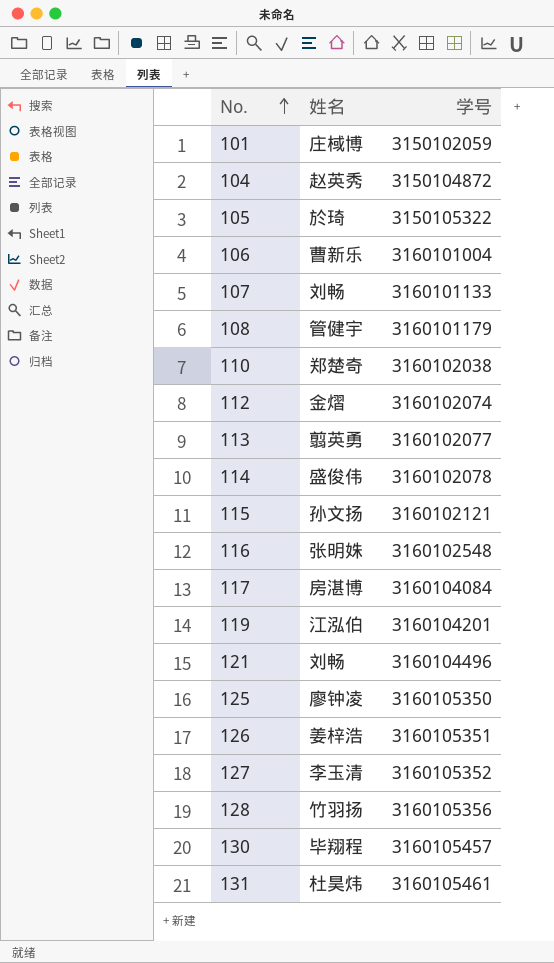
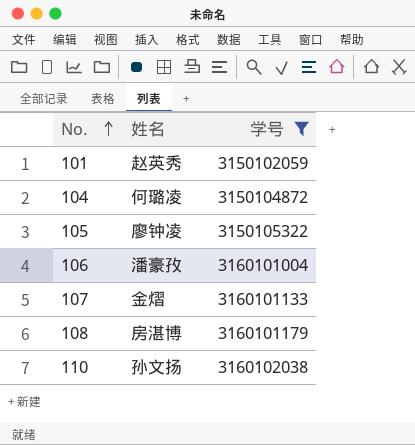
filter: none -> 学号 <= 3160102038
101 | 姓名: 庄棫博 -> 赵英秀
104 | 姓名: 赵英秀 -> 何璐凌
105 | 姓名: 於琦 -> 廖钟凌
106 | 姓名: 曹新乐 -> 潘豪孜
107 | 姓名: 刘畅 -> 金熠
108 | 姓名: 管健宇 -> 房湛博
110 | 姓名: 郑楚奇 -> 孙文扬

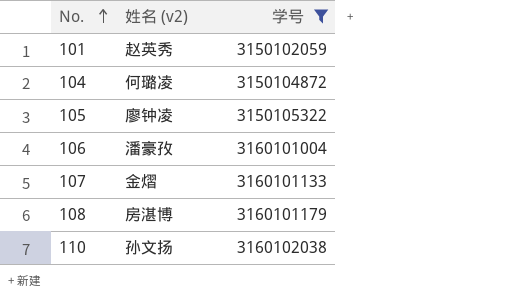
column name: 姓名 -> 姓名 (v2)

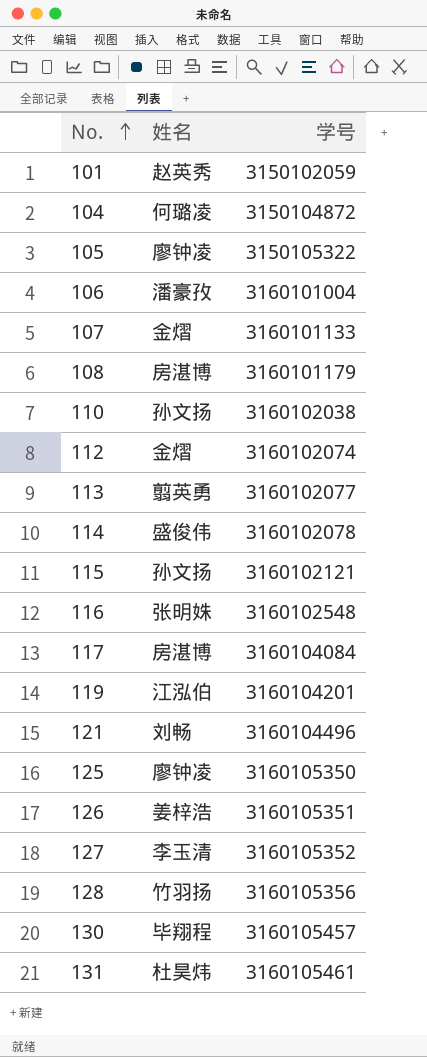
filter: 学号 <= 3160102038 -> none
column name: 姓名 (v2) -> 姓名

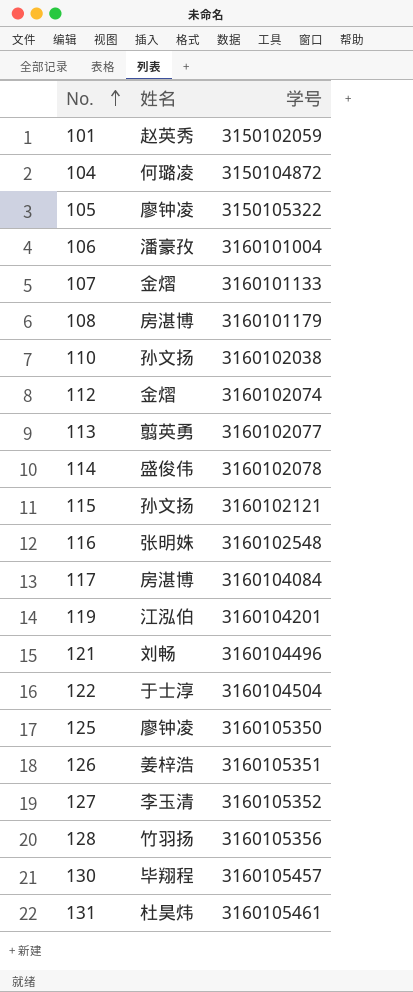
row 122: none -> 于士淳 | 3160104504

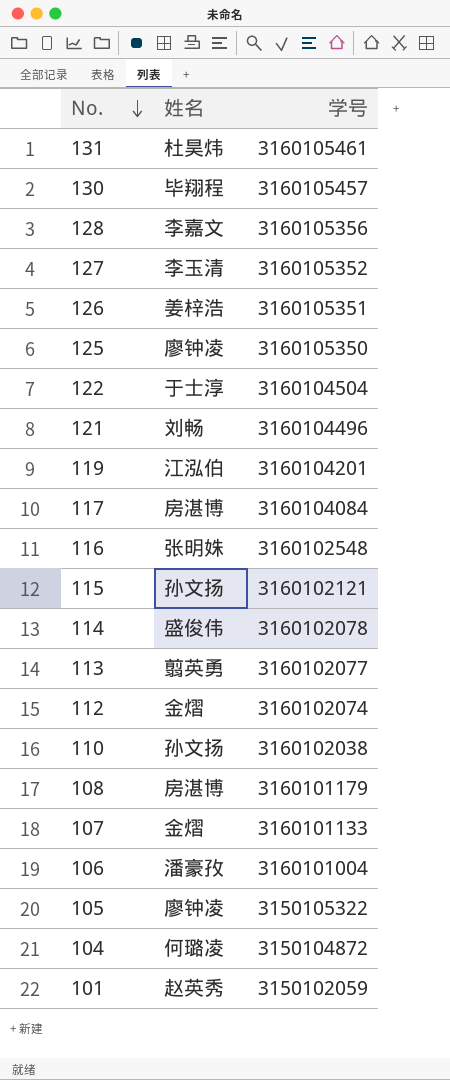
row order: No. ascending -> No. descending
128 | 姓名: 竹羽扬 -> 李嘉文

